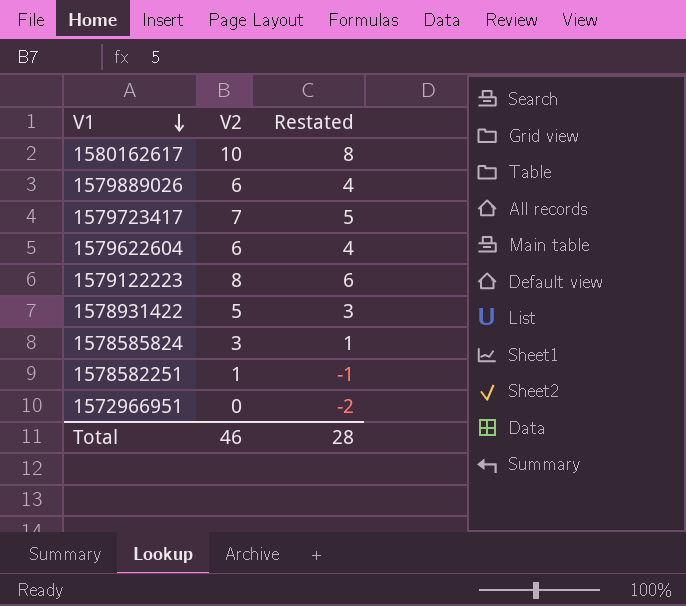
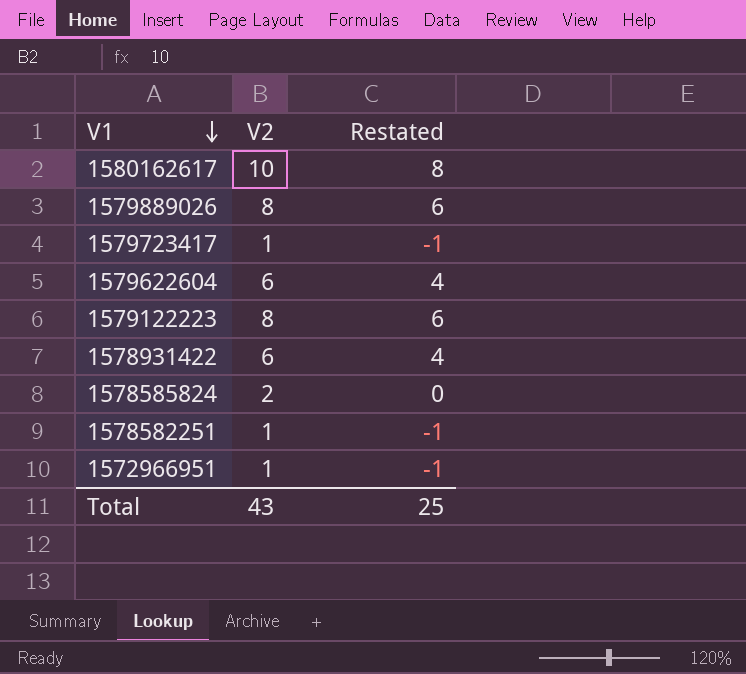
1579889026 | V2: 6 -> 8
1579889026 | Restated: 4 -> 6
1579723417 | V2: 7 -> 1
1579723417 | Restated: 5 -> -1
1578931422 | V2: 5 -> 6
1578931422 | Restated: 3 -> 4
1578585824 | V2: 3 -> 2
1578585824 | Restated: 1 -> 0
1572966951 | V2: 0 -> 1
1572966951 | Restated: -2 -> -1
Total | V2: 46 -> 43
Total | Restated: 28 -> 25

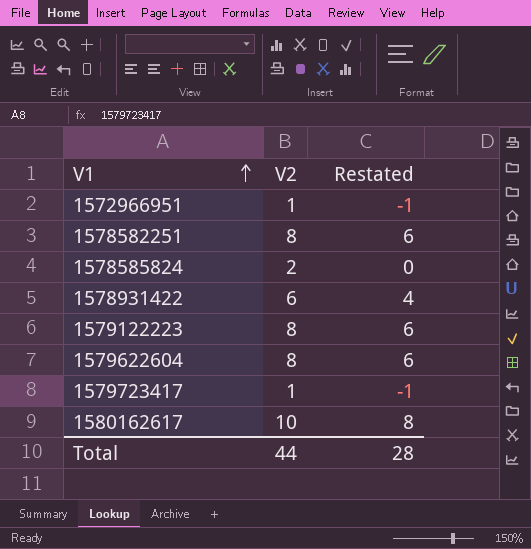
row order: V1 descending -> V1 ascending
row 1579889026: 8 | 6 -> none
1578582251 | V2: 1 -> 8
1578582251 | Restated: -1 -> 6
1579622604 | V2: 6 -> 8
1579622604 | Restated: 4 -> 6
Total | V2: 43 -> 44
Total | Restated: 25 -> 28

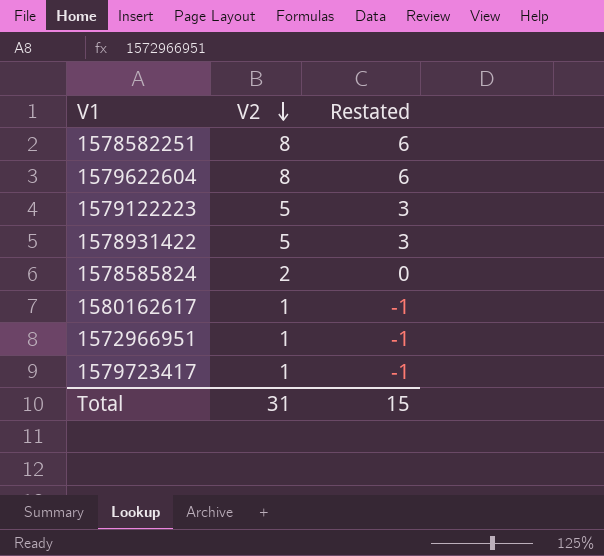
row order: V1 ascending -> V2 descending
1579122223 | V2: 8 -> 5
1579122223 | Restated: 6 -> 3
1578931422 | V2: 6 -> 5
1578931422 | Restated: 4 -> 3
1580162617 | V2: 10 -> 1
1580162617 | Restated: 8 -> -1
Total | V2: 44 -> 31
Total | Restated: 28 -> 15

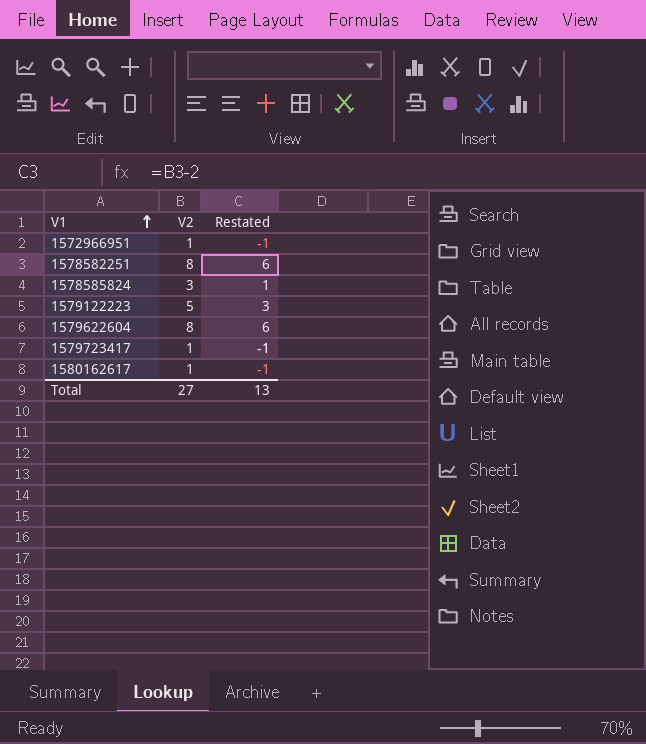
row order: V2 descending -> V1 ascending
row 1578931422: 5 | 3 -> none
1578585824 | V2: 2 -> 3
1578585824 | Restated: 0 -> 1
Total | V2: 31 -> 27
Total | Restated: 15 -> 13

